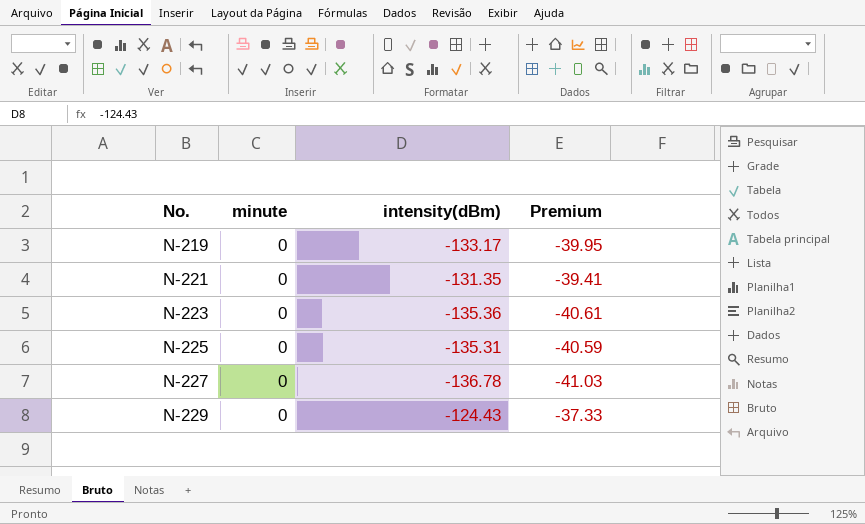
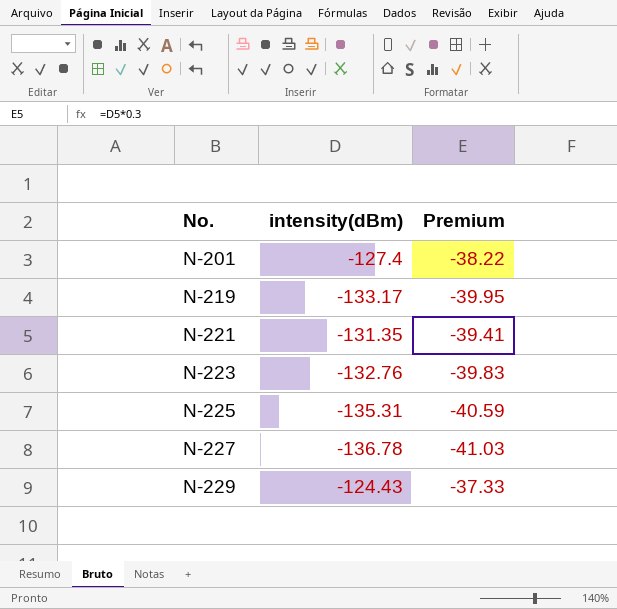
column minute | position: 2 -> none
row N-201: none -> -127.4 | -38.22
N-223 | intensity(dBm): -135.36 -> -132.76
N-223 | Premium: -40.61 -> -39.83

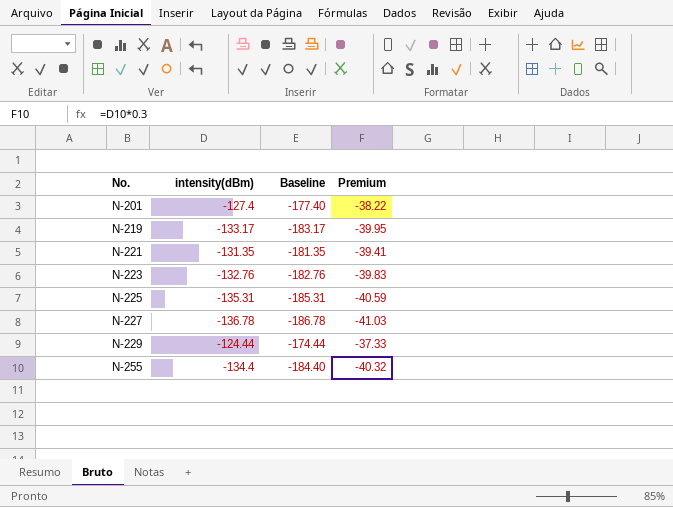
column Baseline | formula: none -> [intensity(dBm)] - 50
N-229 | intensity(dBm): -124.43 -> -124.44
row N-255: none -> -134.4 | -184.40 | -40.32

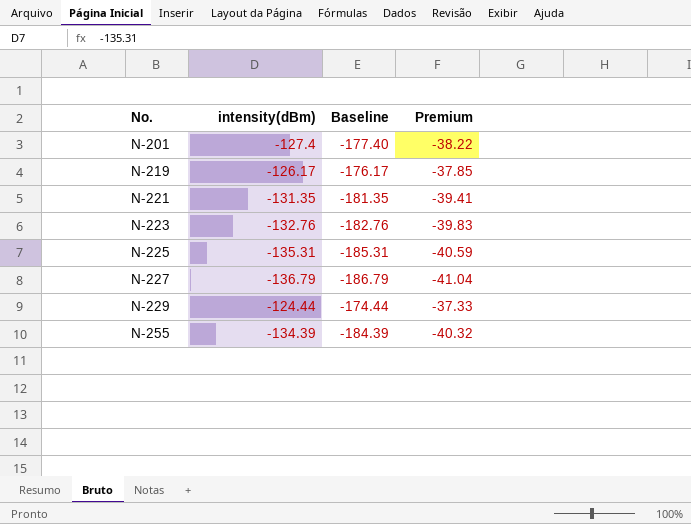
N-219 | intensity(dBm): -133.17 -> -126.17
N-219 | Baseline: -183.17 -> -176.17
N-219 | Premium: -39.95 -> -37.85
N-227 | intensity(dBm): -136.78 -> -136.79
N-227 | Baseline: -186.78 -> -186.79
N-227 | Premium: -41.03 -> -41.04
N-255 | intensity(dBm): -134.4 -> -134.39
N-255 | Baseline: -184.40 -> -184.39

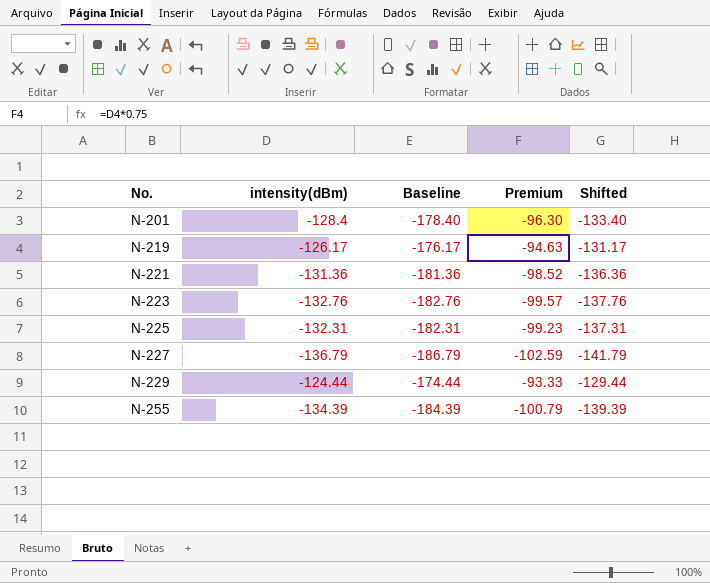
column Premium | formula: [intensity(dBm)] * 0.3 -> [intensity(dBm)] * 0.75
column Shifted | formula: none -> [intensity(dBm)] - 5
N-201 | intensity(dBm): -127.4 -> -128.4
N-201 | Baseline: -177.40 -> -178.40
N-221 | intensity(dBm): -131.35 -> -131.36
N-221 | Baseline: -181.35 -> -181.36
N-225 | intensity(dBm): -135.31 -> -132.31
N-225 | Baseline: -185.31 -> -182.31

